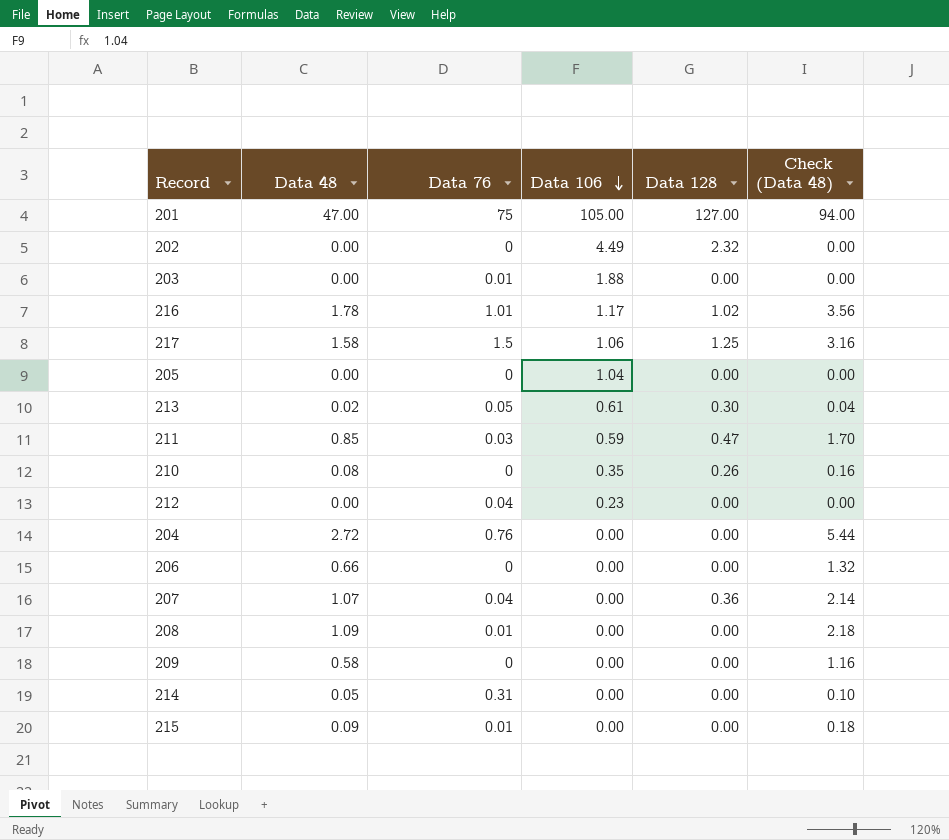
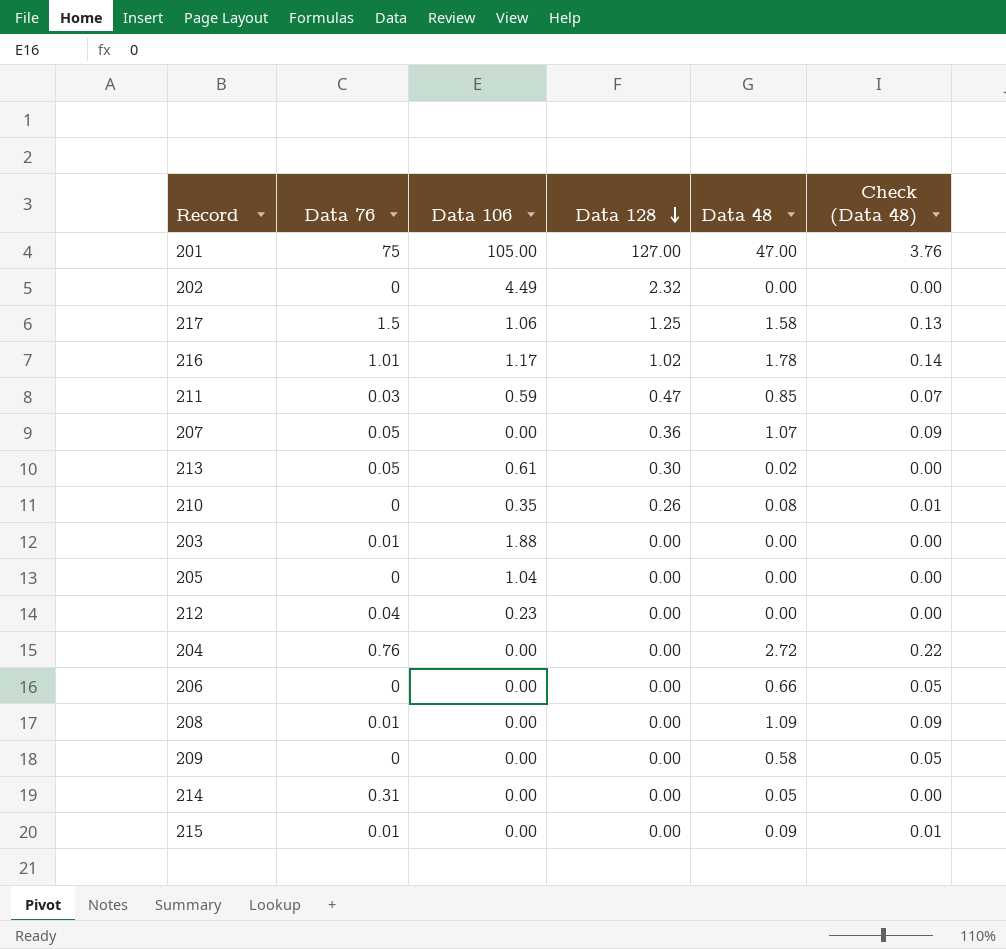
row order: Data 106 descending -> Data 128 descending
column Data 48 | position: 2 -> 5
column Check (Data 48) | formula: [Data 48] * 2 -> [Data 48] * 0.08
207 | Data 76: 0.04 -> 0.05

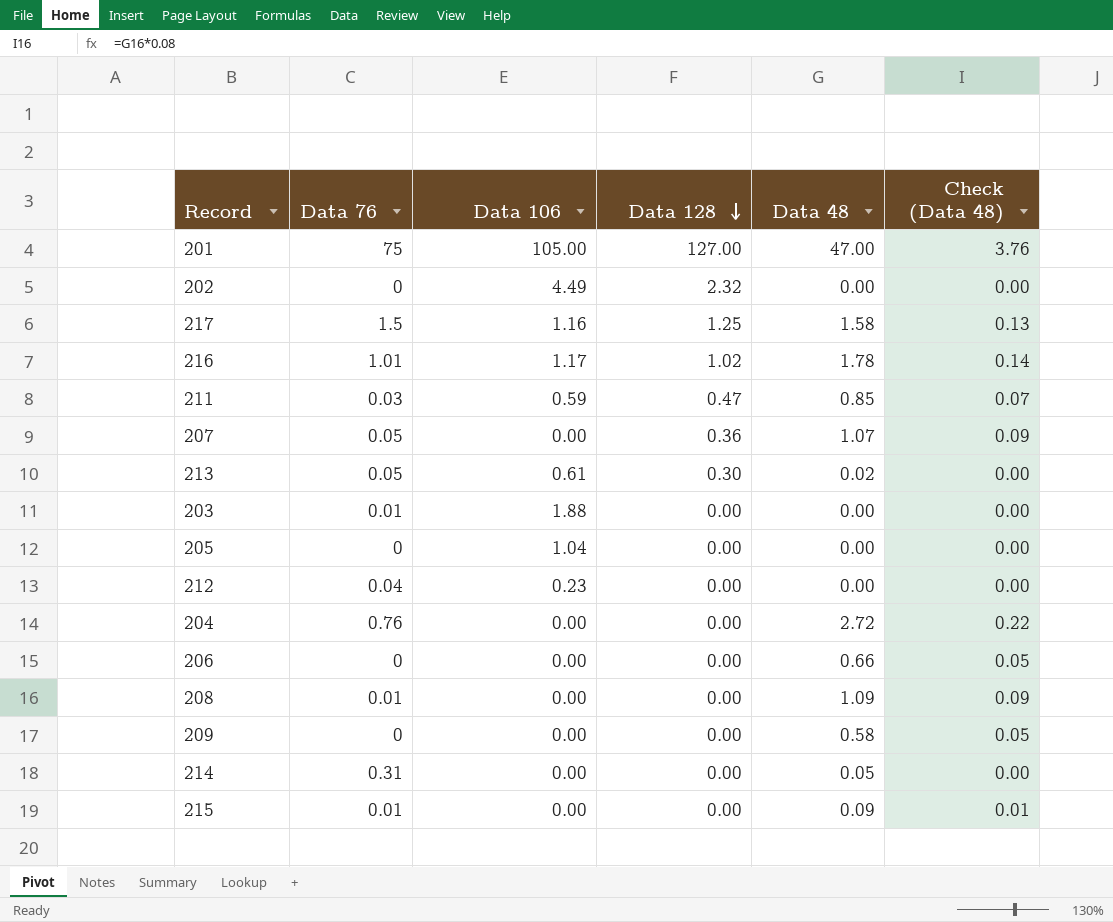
row 210: 0 | 0.35 | 0.26 | 0.08 | 0.01 -> none
217 | Data 106: 1.06 -> 1.16

